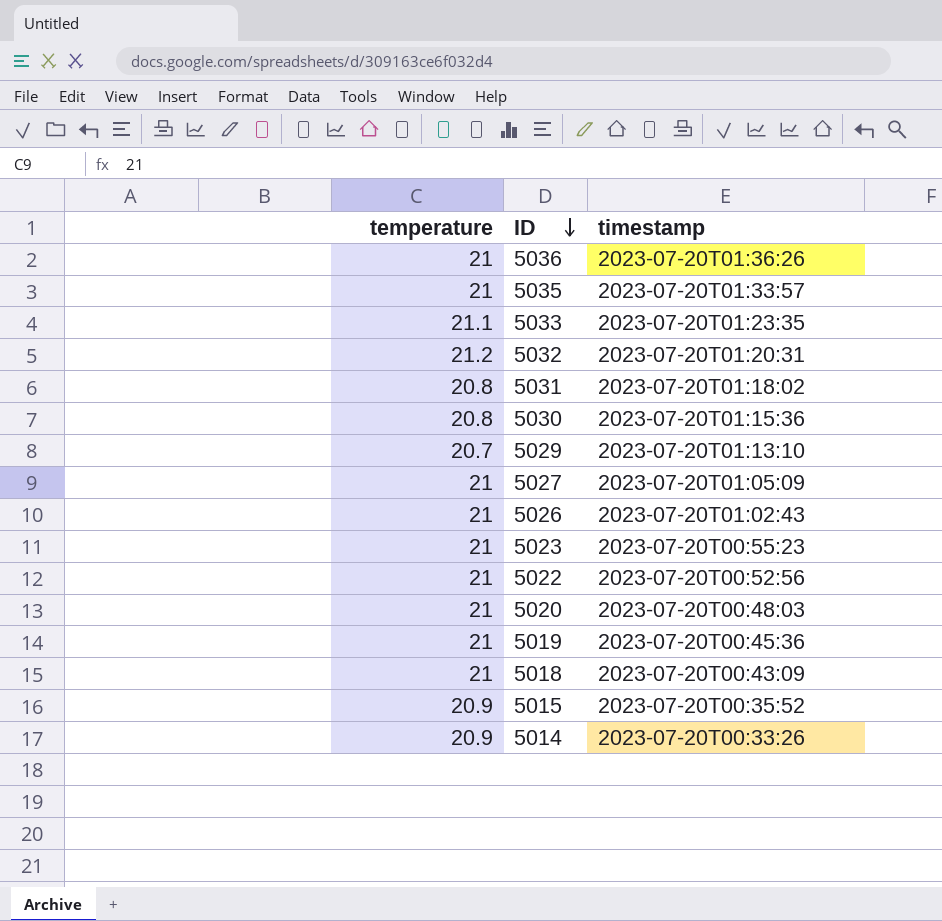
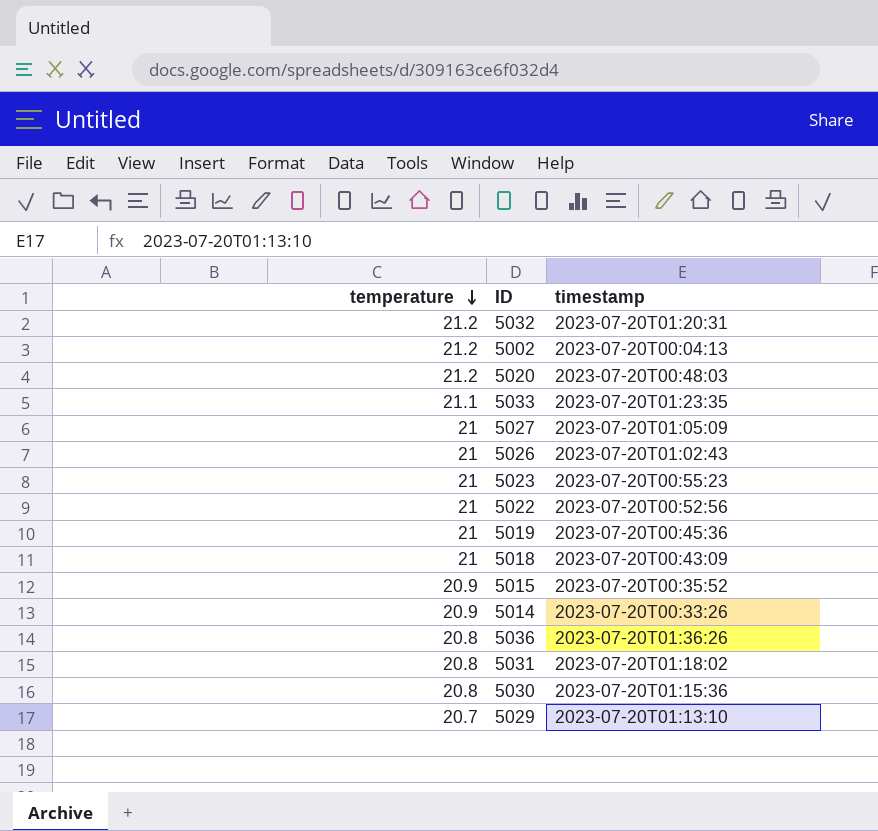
row order: ID descending -> temperature descending
row 5035: 21 | 2023-07-20T01:33:57 -> none
row 5002: none -> 21.2 | 2023-07-20T00:04:13
5020 | temperature: 21 -> 21.2
5036 | temperature: 21 -> 20.8

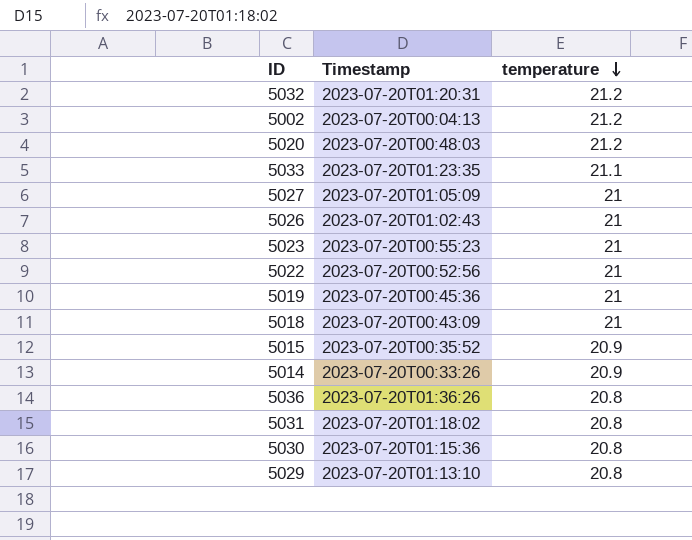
column name: timestamp -> Timestamp
column temperature | position: 1 -> 3
5029 | temperature: 20.7 -> 20.8

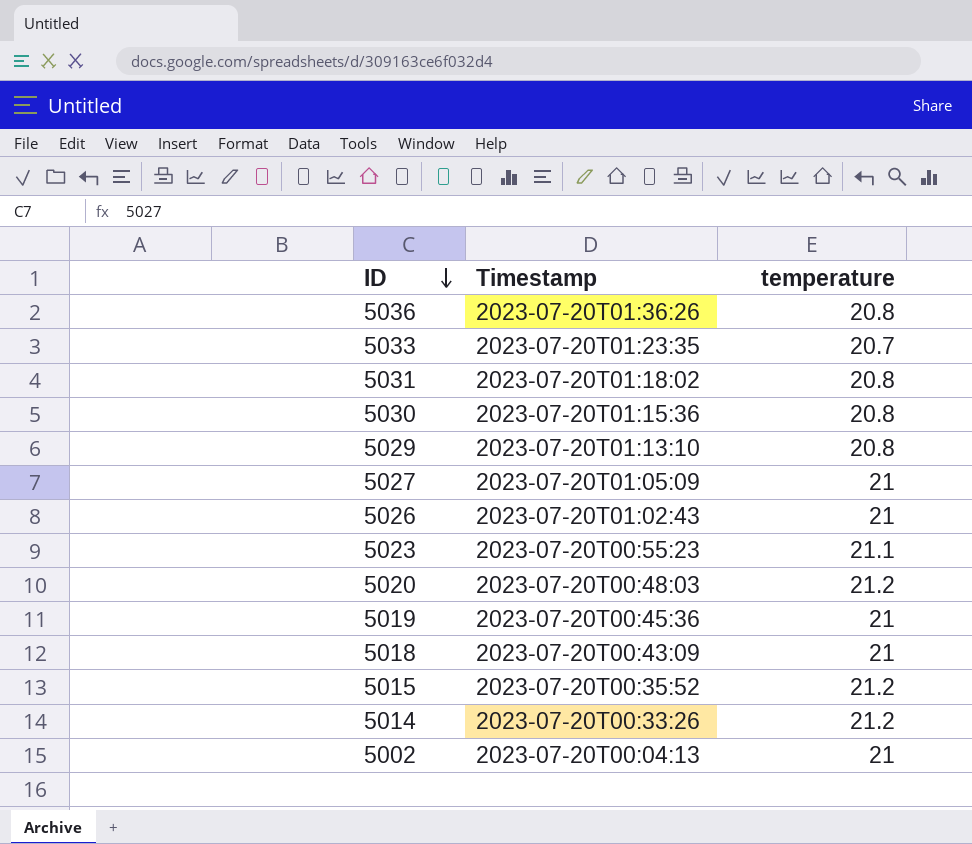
row order: temperature descending -> ID descending
row 5032: 2023-07-20T01:20:31 | 21.2 -> none
row 5022: 2023-07-20T00:52:56 | 21 -> none
5033 | temperature: 21.1 -> 20.7
5023 | temperature: 21 -> 21.1
5015 | temperature: 20.9 -> 21.2
5014 | temperature: 20.9 -> 21.2
5002 | temperature: 21.2 -> 21

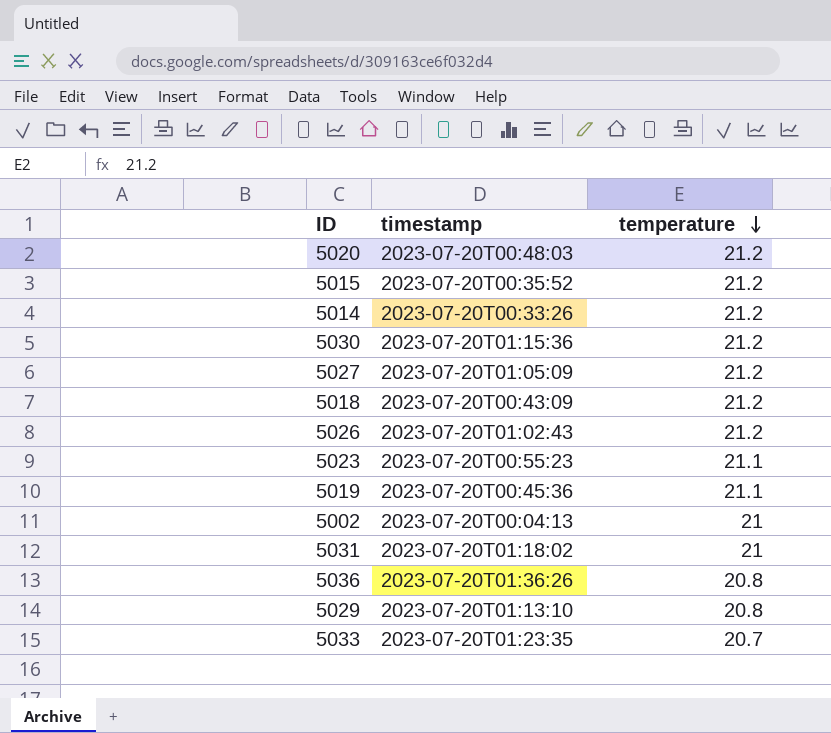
row order: ID descending -> temperature descending
column name: Timestamp -> timestamp
5030 | temperature: 20.8 -> 21.2
5027 | temperature: 21 -> 21.2
5018 | temperature: 21 -> 21.2
5026 | temperature: 21 -> 21.2
5019 | temperature: 21 -> 21.1
5031 | temperature: 20.8 -> 21

